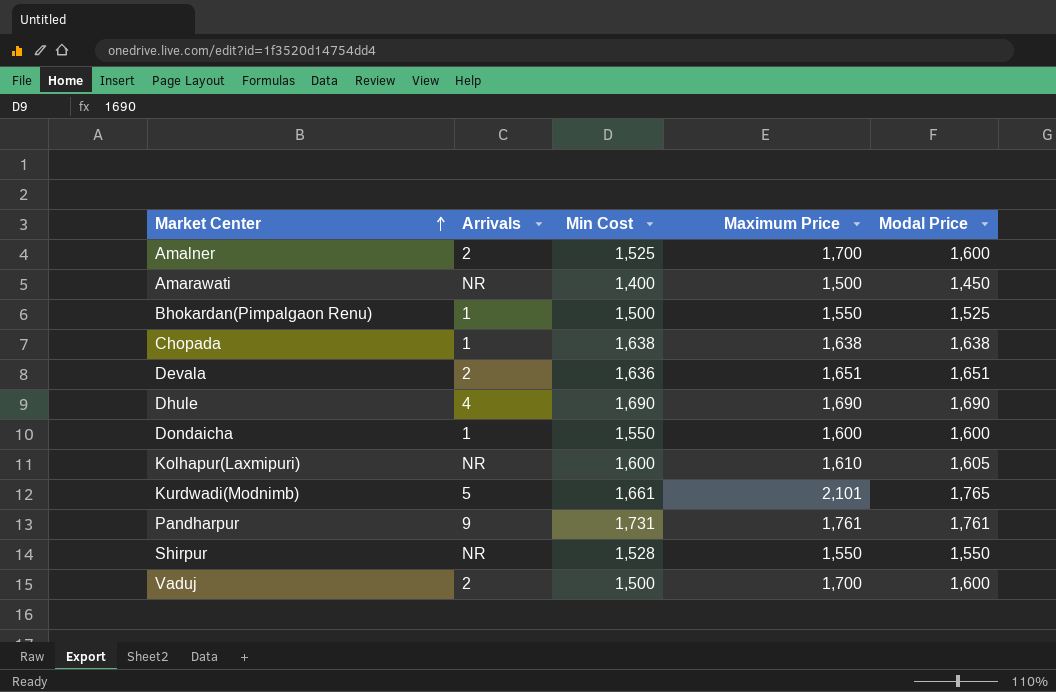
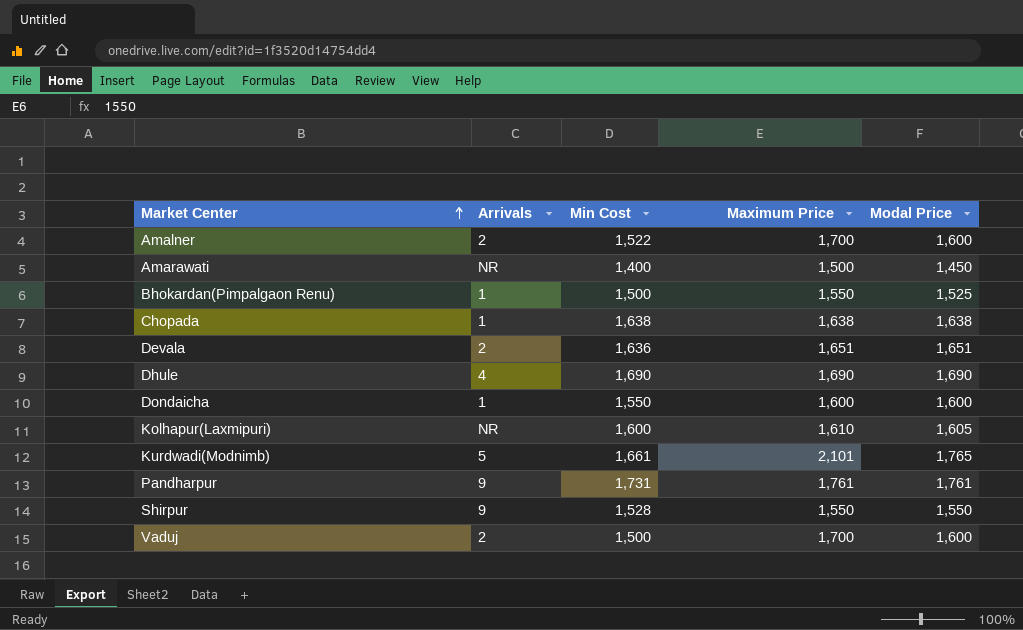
Amalner | Min Cost: 1,525 -> 1,522
Shirpur | Arrivals: NR -> 9

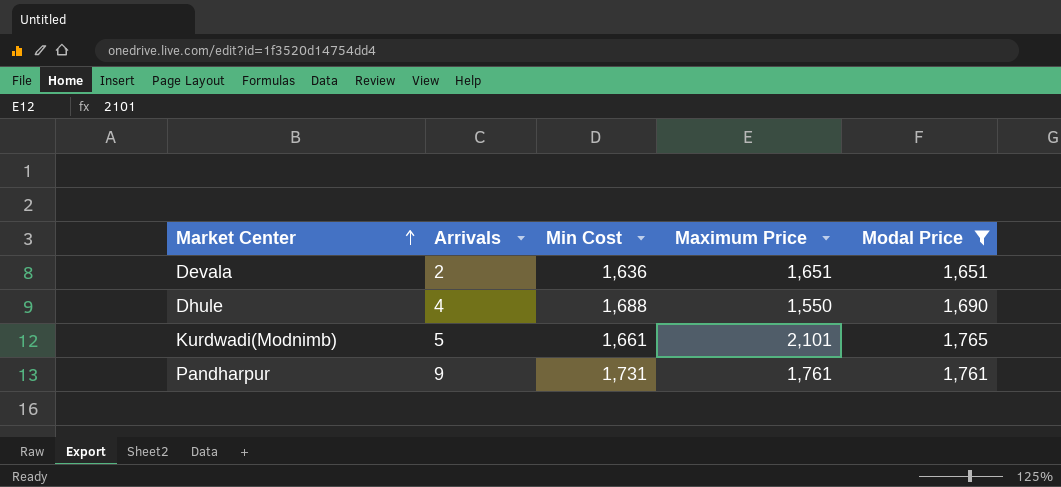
filter: none -> Modal Price >= 1,651
Dhule | Min Cost: 1,690 -> 1,688
Dhule | Maximum Price: 1,690 -> 1,550

